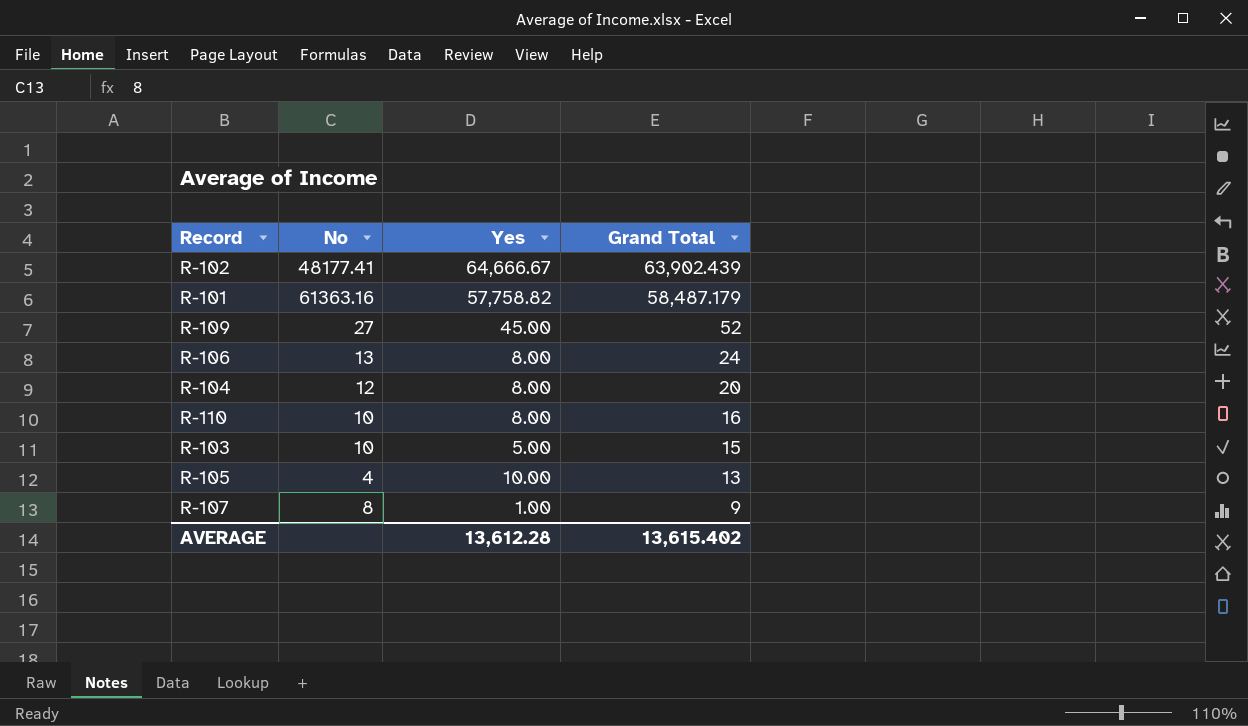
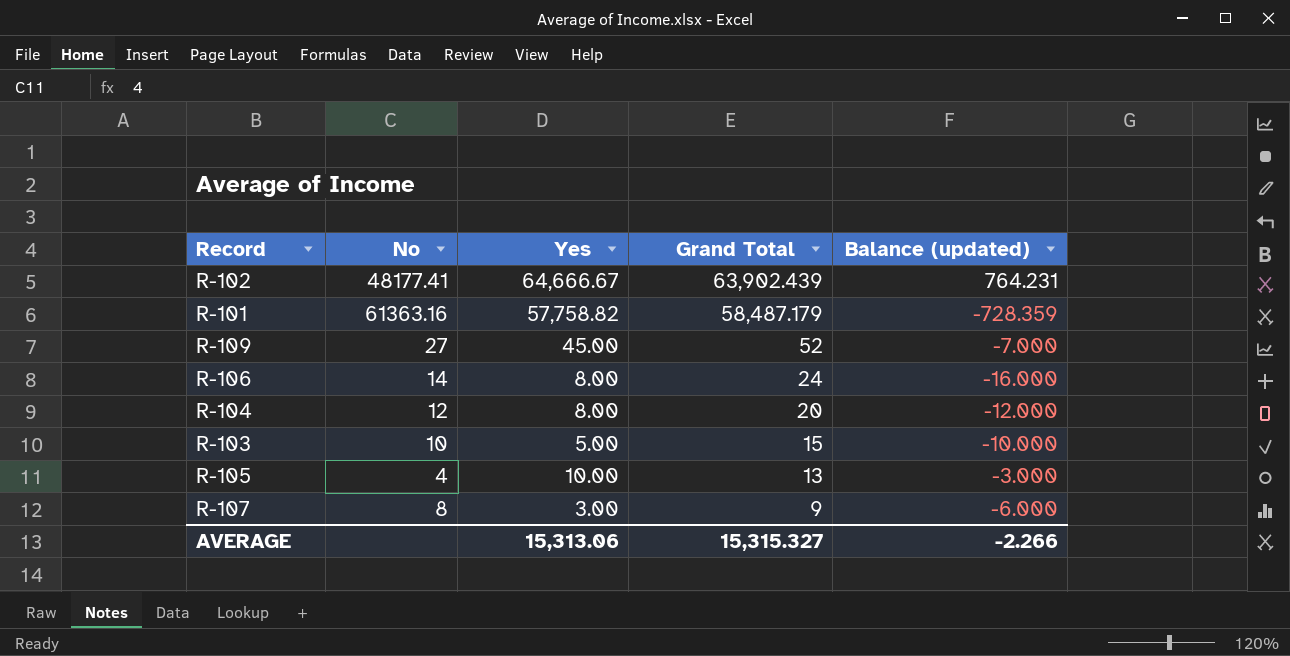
column Balance (updated) | formula: none -> [Yes] - [Grand Total]
row R-110: 10 | 8.00 | 16 -> none
R-106 | No: 13 -> 14
R-107 | Yes: 1.00 -> 3.00
AVERAGE | Yes: 13,612.28 -> 15,313.06
AVERAGE | Grand Total: 13,615.402 -> 15,315.327

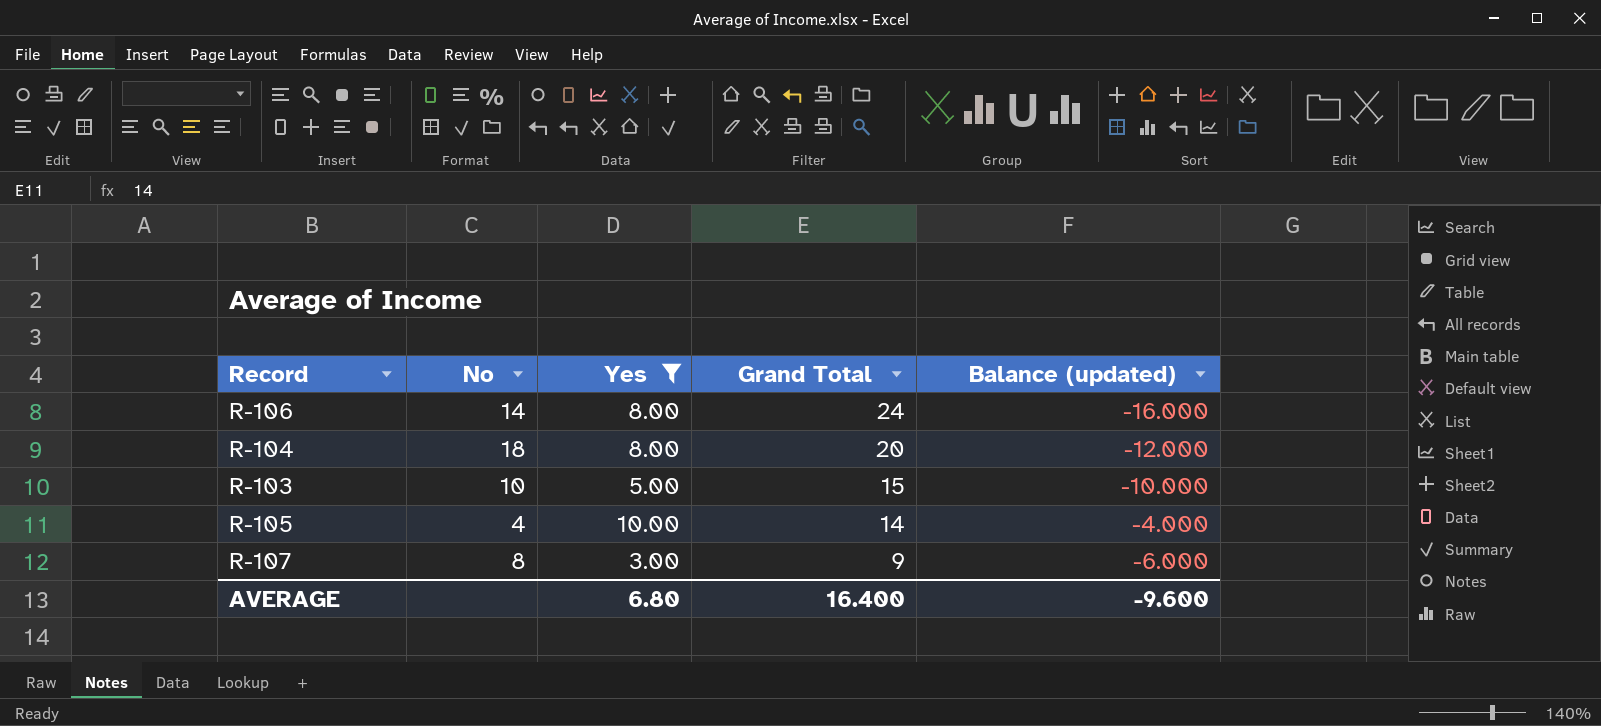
filter: none -> Yes <= 10.00
R-104 | No: 12 -> 18
R-105 | Grand Total: 13 -> 14
R-105 | Balance (updated): -3.000 -> -4.000
AVERAGE | Yes: 15,313.06 -> 6.80
AVERAGE | Grand Total: 15,315.327 -> 16.400
AVERAGE | Balance (updated): -2.266 -> -9.600

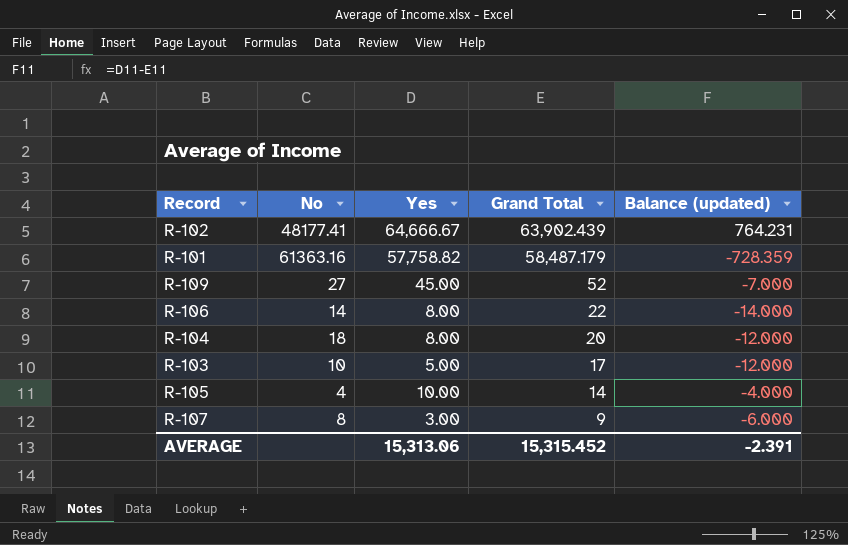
filter: Yes <= 10.00 -> none
R-106 | Grand Total: 24 -> 22
R-106 | Balance (updated): -16.000 -> -14.000
R-103 | Grand Total: 15 -> 17
R-103 | Balance (updated): -10.000 -> -12.000
AVERAGE | Yes: 6.80 -> 15,313.06
AVERAGE | Grand Total: 16.400 -> 15,315.452
AVERAGE | Balance (updated): -9.600 -> -2.391

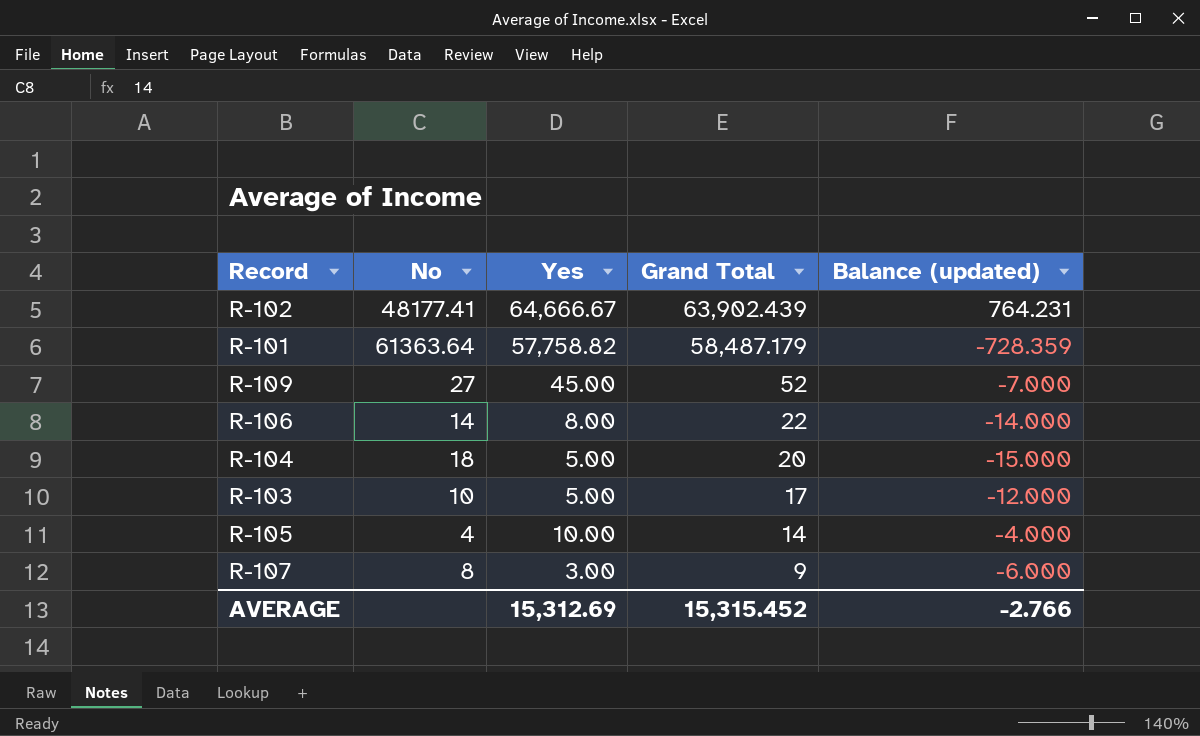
R-101 | No: 61363.16 -> 61363.64
R-104 | Yes: 8.00 -> 5.00
R-104 | Balance (updated): -12.000 -> -15.000
AVERAGE | Yes: 15,313.06 -> 15,312.69
AVERAGE | Balance (updated): -2.391 -> -2.766

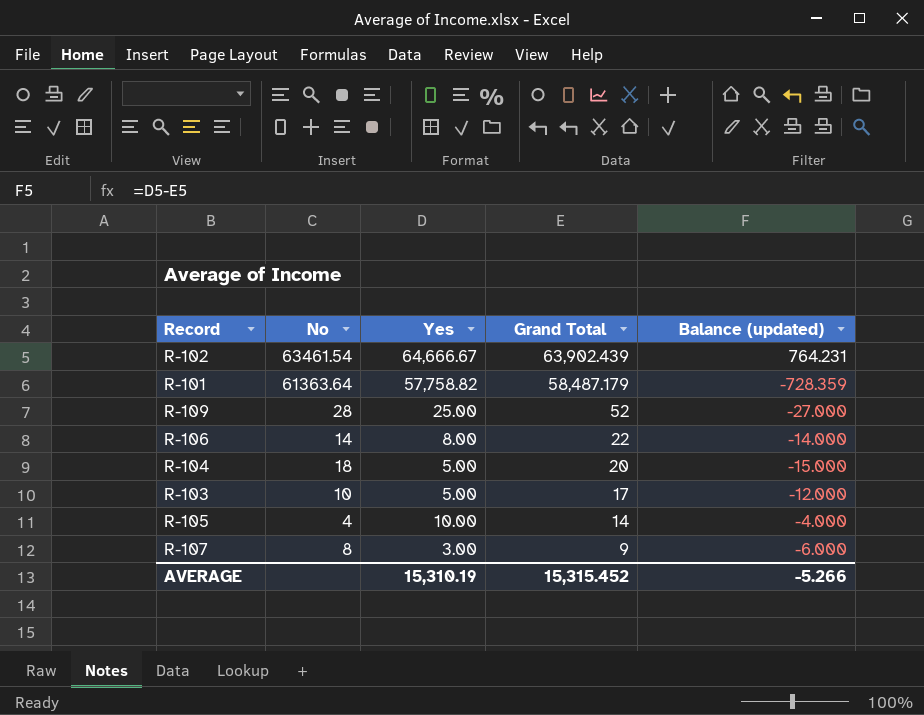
R-102 | No: 48177.41 -> 63461.54
R-109 | No: 27 -> 28
R-109 | Yes: 45.00 -> 25.00
R-109 | Balance (updated): -7.000 -> -27.000
AVERAGE | Yes: 15,312.69 -> 15,310.19
AVERAGE | Balance (updated): -2.766 -> -5.266

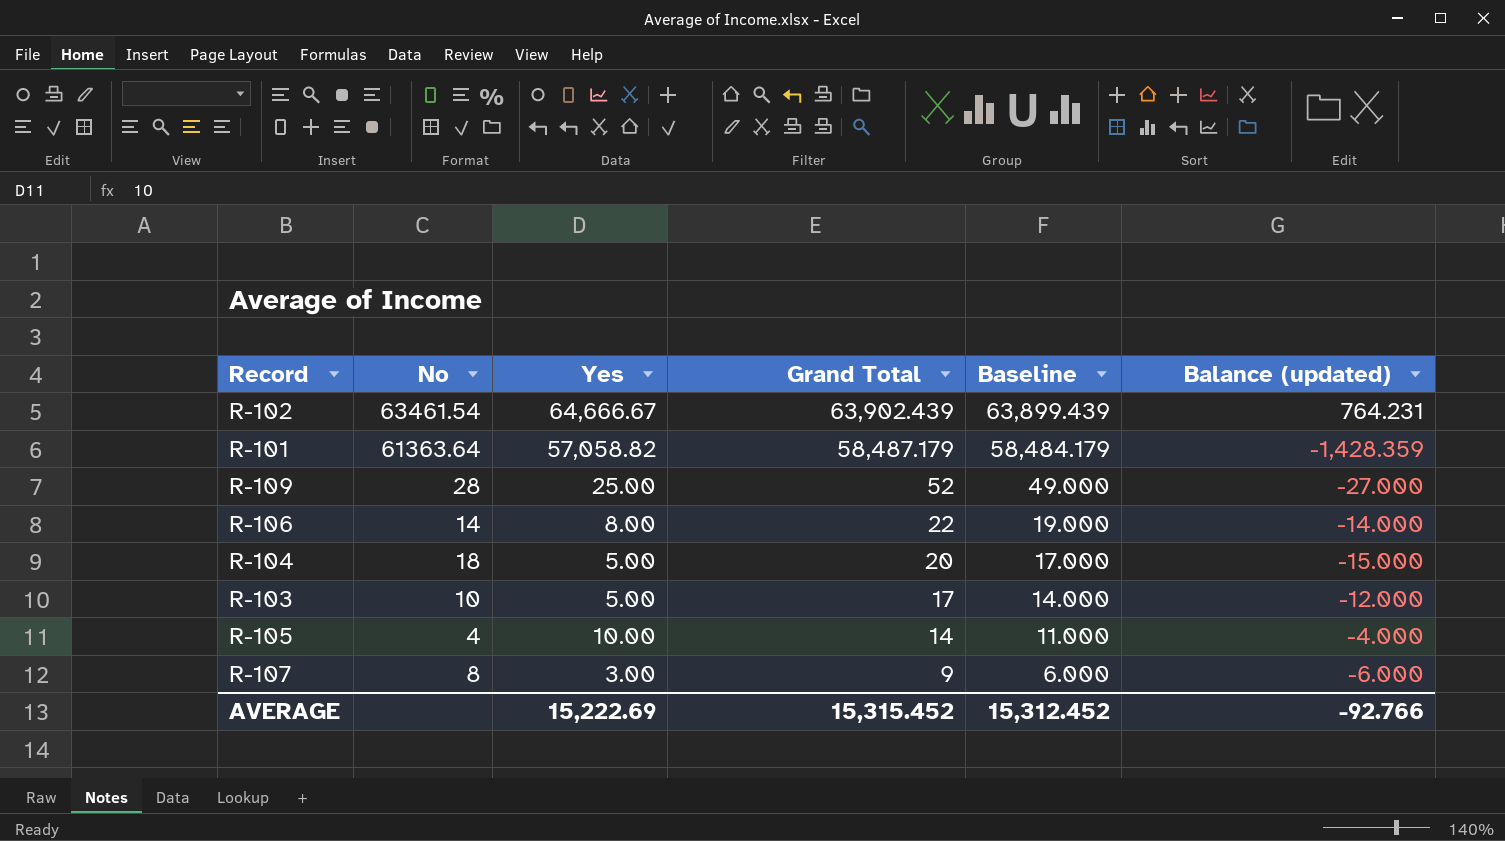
column Baseline | formula: none -> [Grand Total] - 3
R-101 | Yes: 57,758.82 -> 57,058.82
R-101 | Balance (updated): -728.359 -> -1,428.359
AVERAGE | Yes: 15,310.19 -> 15,222.69
AVERAGE | Balance (updated): -5.266 -> -92.766

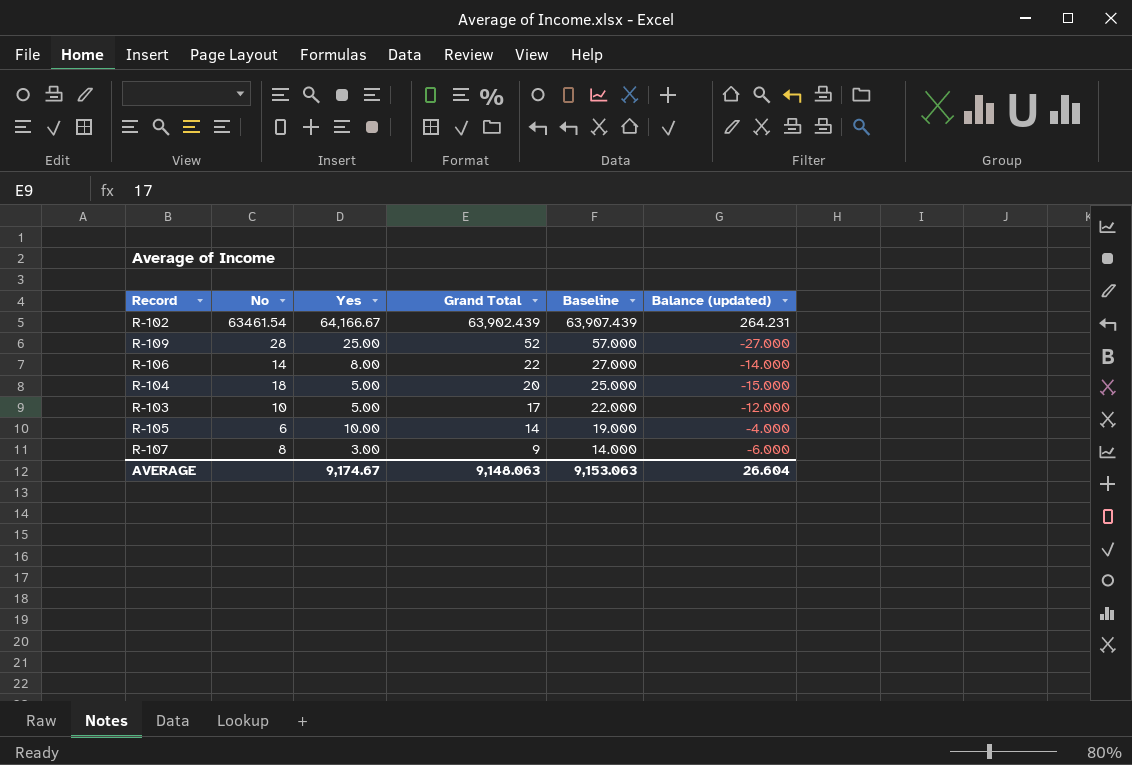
column Baseline | formula: [Grand Total] - 3 -> [Grand Total] + 5
row R-101: 61363.64 | 57,058.82 | 58,487.179 | 58,484.179 | -1,428.359 -> none
R-102 | Yes: 64,666.67 -> 64,166.67
R-102 | Balance (updated): 764.231 -> 264.231
R-105 | No: 4 -> 6
AVERAGE | Yes: 15,222.69 -> 9,174.67
AVERAGE | Grand Total: 15,315.452 -> 9,148.063
AVERAGE | Baseline: 15,312.452 -> 9,153.063
AVERAGE | Balance (updated): -92.766 -> 26.604

